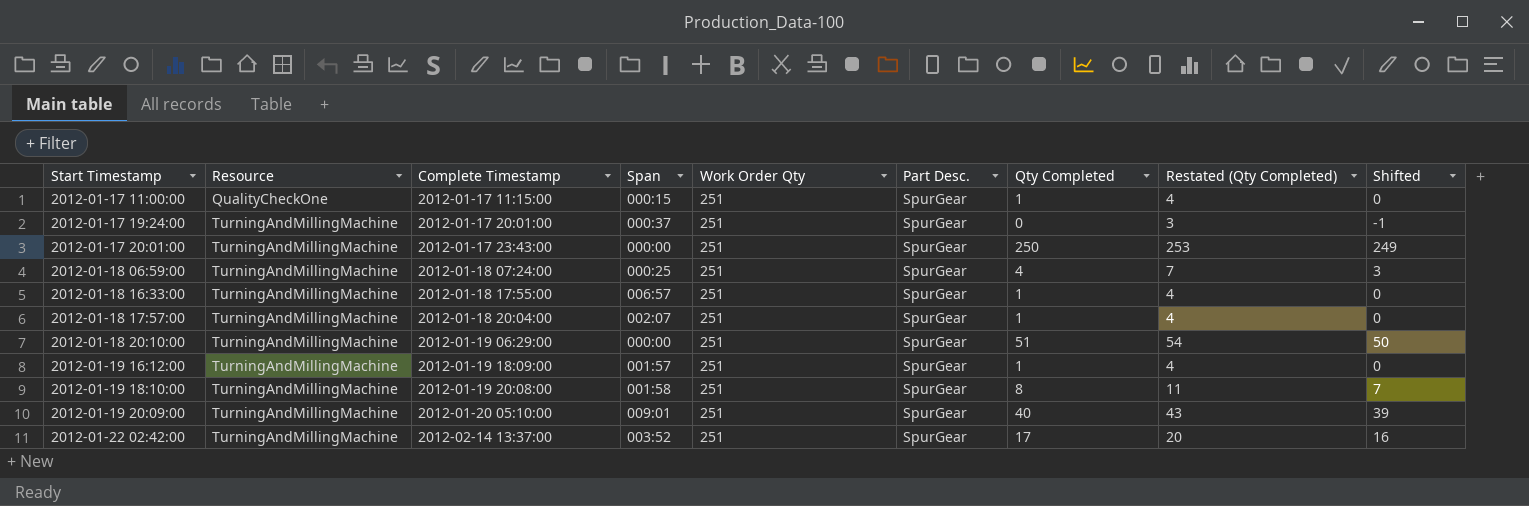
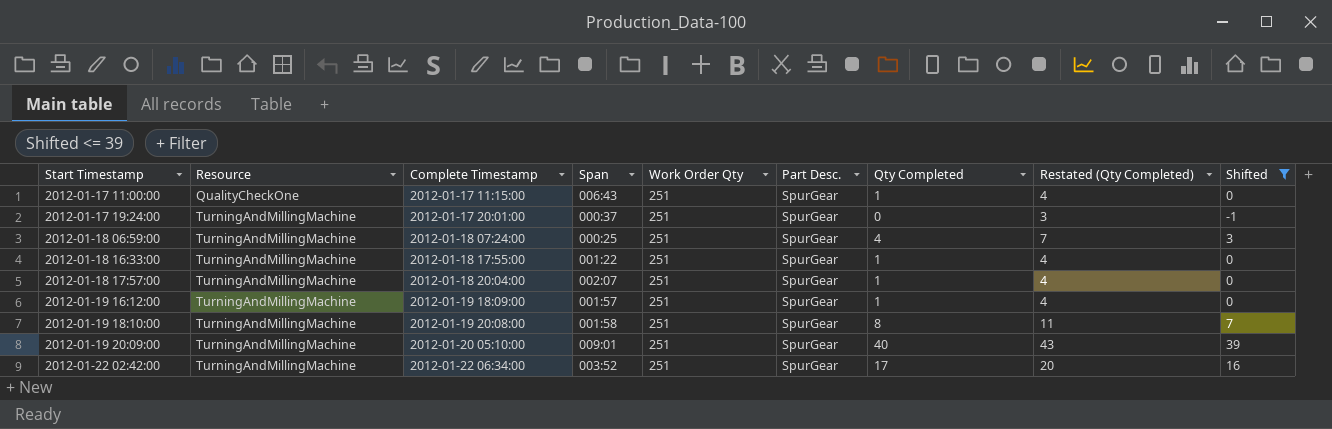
filter: none -> Shifted <= 39
2012-01-17 11:00:00 | Span: 000:15 -> 006:43
2012-01-18 16:33:00 | Span: 006:57 -> 001:22
2012-01-22 02:42:00 | Complete Timestamp: 2012-02-14 13:37:00 -> 2012-01-22 06:34:00

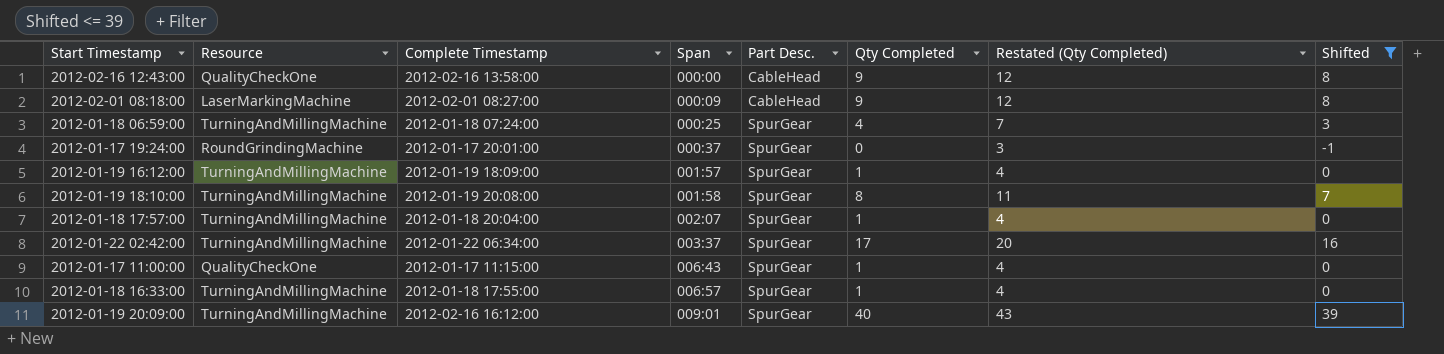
row order: Start Timestamp ascending -> Span ascending
column Work Order Qty | position: 5 -> none
row 2012-02-16 12:43:00: none -> QualityCheckOne | 2012-02-16 13:58:00 | 000:00 | CableHead | 9 | 12 | 8
row 2012-02-01 08:18:00: none -> LaserMarkingMachine | 2012-02-01 08:27:00 | 000:09 | CableHead | 9 | 12 | 8
2012-01-17 19:24:00 | Resource: TurningAndMillingMachine -> RoundGrindingMachine
2012-01-22 02:42:00 | Span: 003:52 -> 003:37
2012-01-18 16:33:00 | Span: 001:22 -> 006:57
2012-01-19 20:09:00 | Complete Timestamp: 2012-01-20 05:10:00 -> 2012-02-16 16:12:00

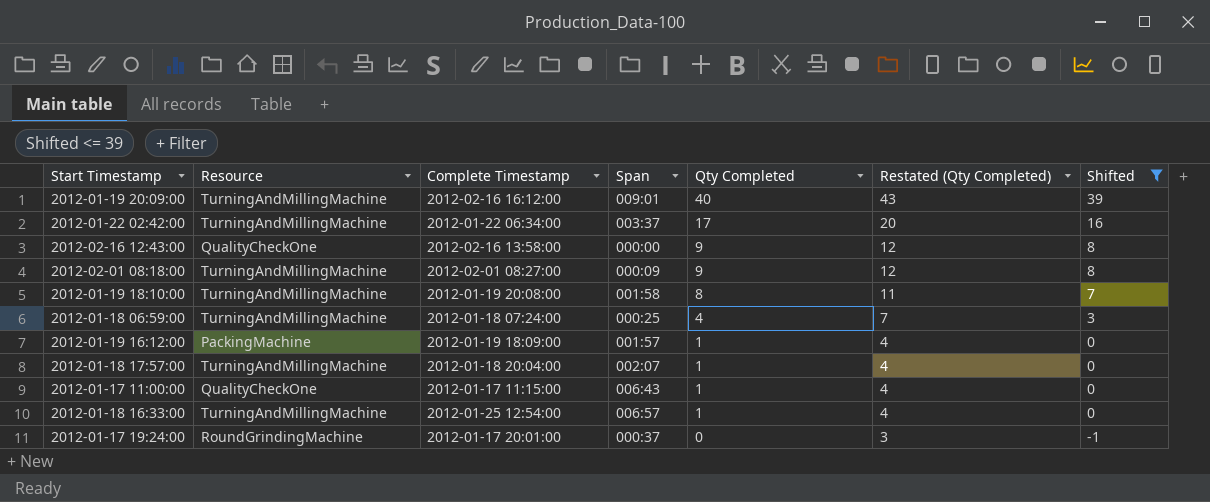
row order: Span ascending -> Qty Completed descending
column Part Desc. | position: 5 -> none
2012-02-01 08:18:00 | Resource: LaserMarkingMachine -> TurningAndMillingMachine
2012-01-19 16:12:00 | Resource: TurningAndMillingMachine -> PackingMachine
2012-01-18 16:33:00 | Complete Timestamp: 2012-01-18 17:55:00 -> 2012-01-25 12:54:00

